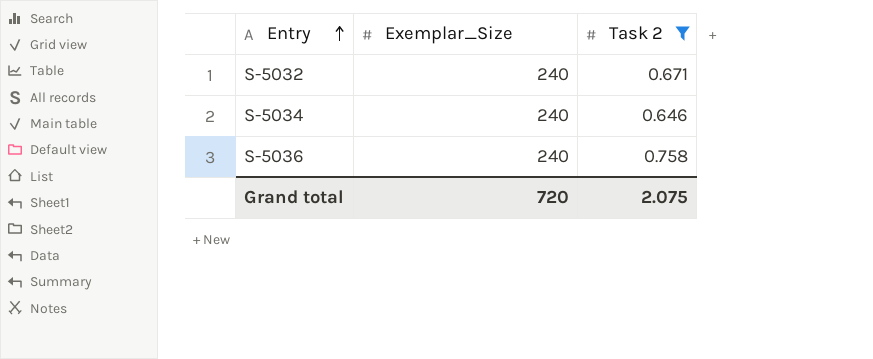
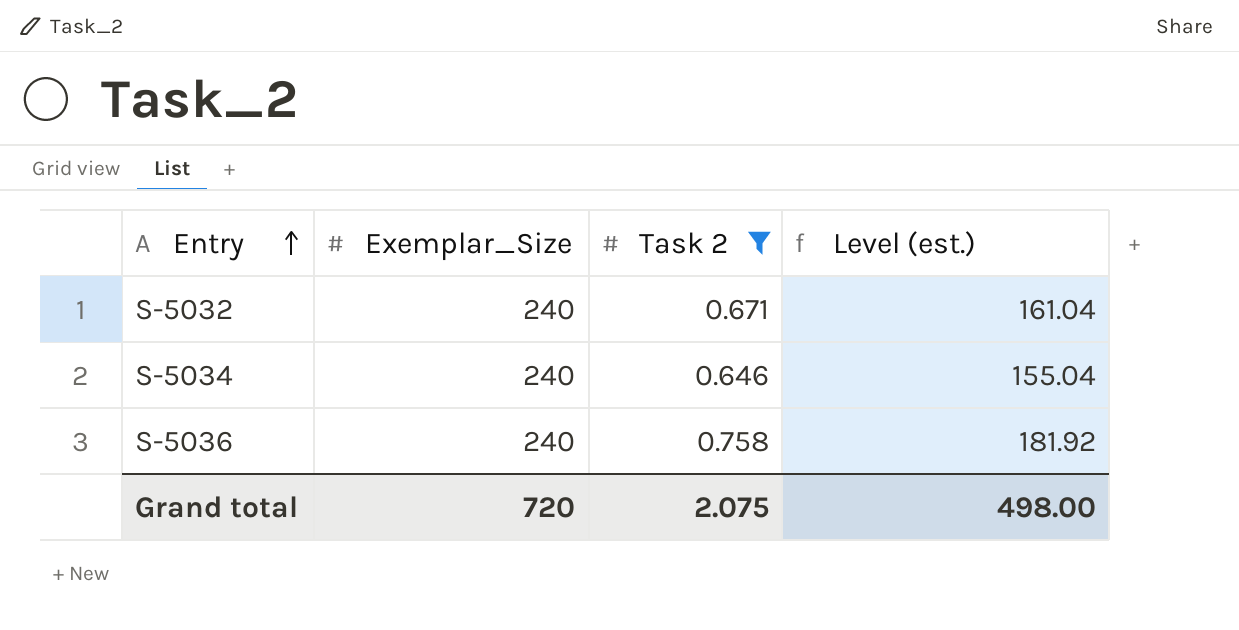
column Level (est.) | formula: none -> [Exemplar_Size] * [Task 2]

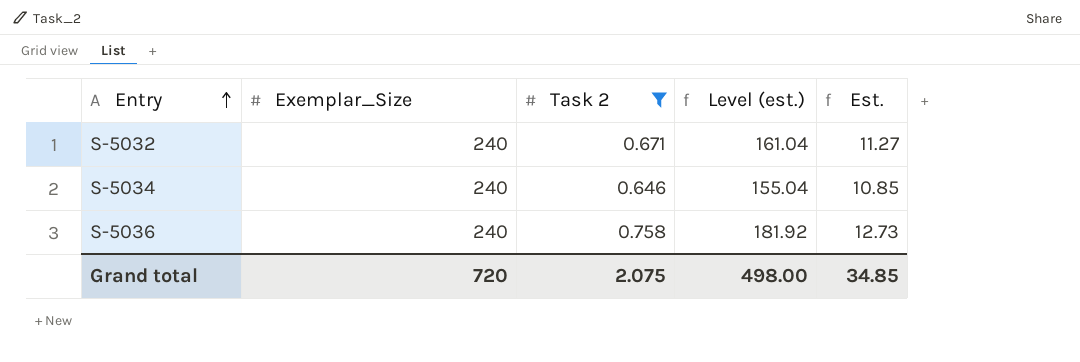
column Est. | formula: none -> [Level (est.)] * 0.07

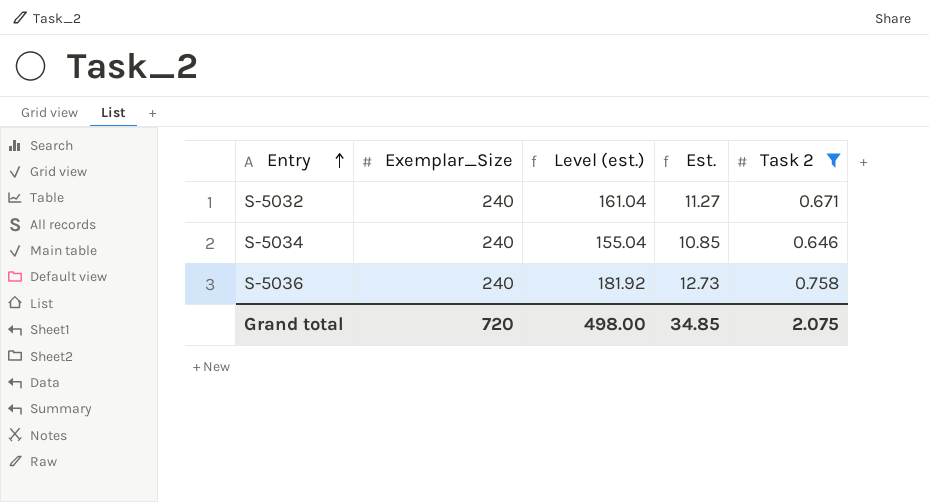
column Task 2 | position: 3 -> 5

